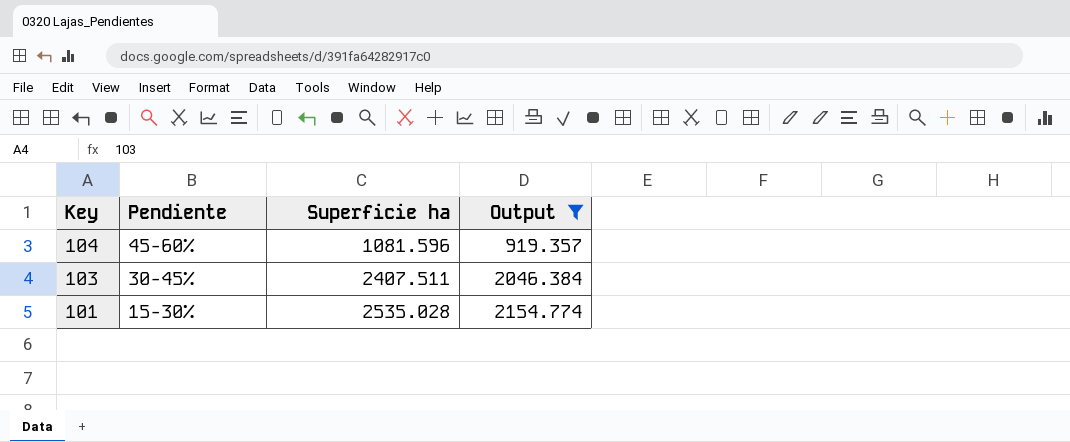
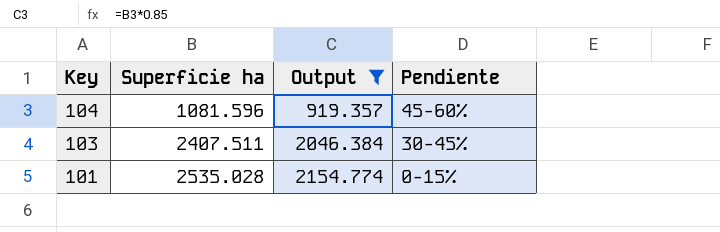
column Pendiente | position: 2 -> 4
101 | Pendiente: 15-30% -> 0-15%

